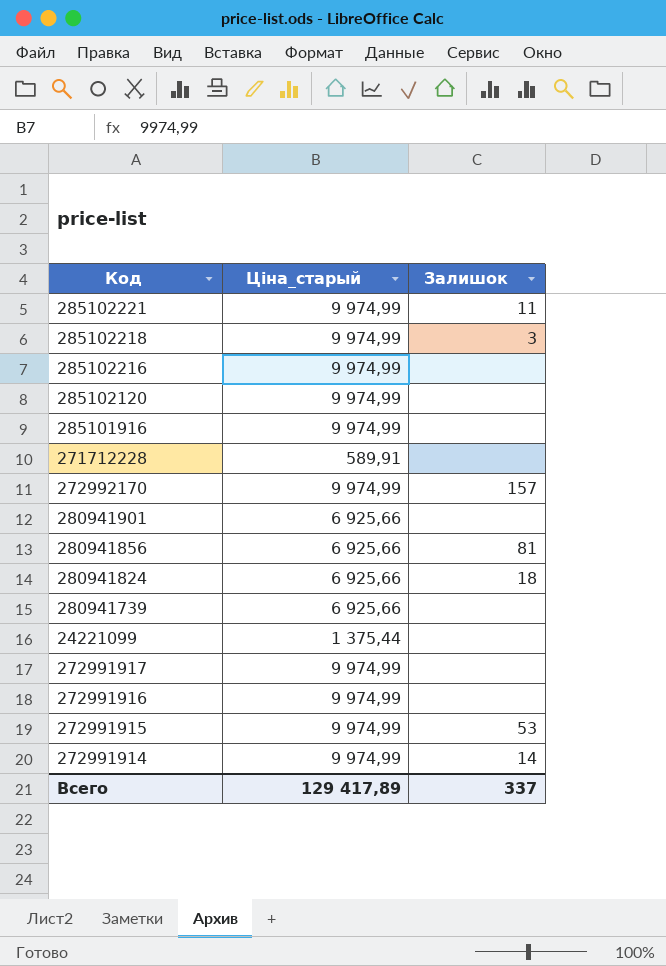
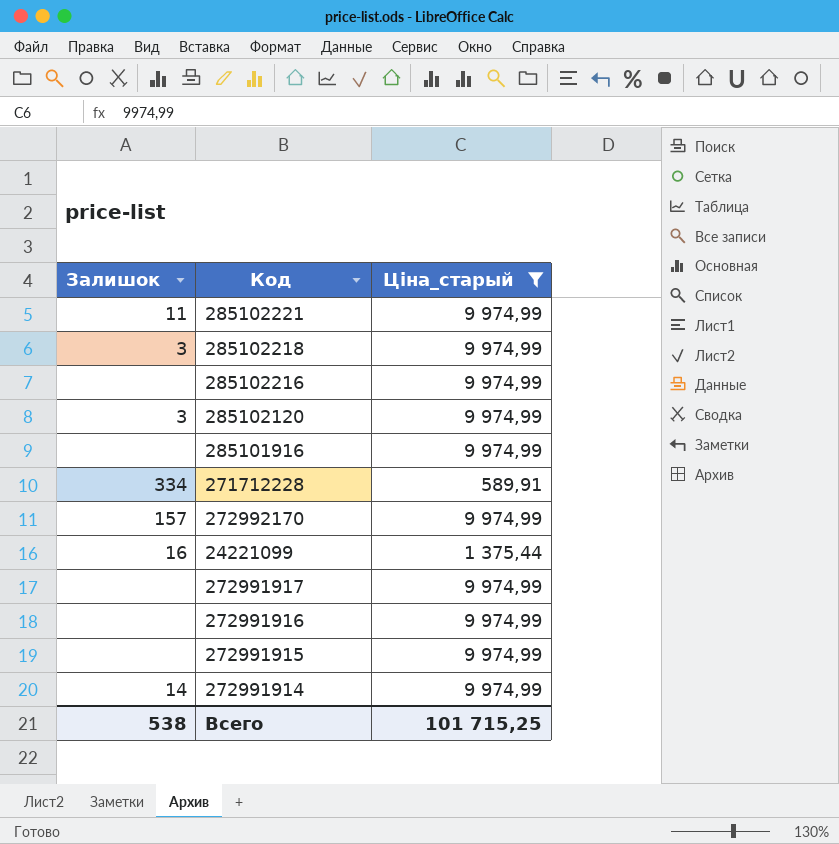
filter: none -> Ціна_старый != 6 925,66
column Залишок | position: 3 -> 1
285102120 | Залишок: none -> 3
271712228 | Залишок: none -> 334
24221099 | Залишок: none -> 16
272991915 | Залишок: 53 -> none
Всего | Залишок: 337 -> 538
Всего | Ціна_старый: 129 417,89 -> 101 715,25

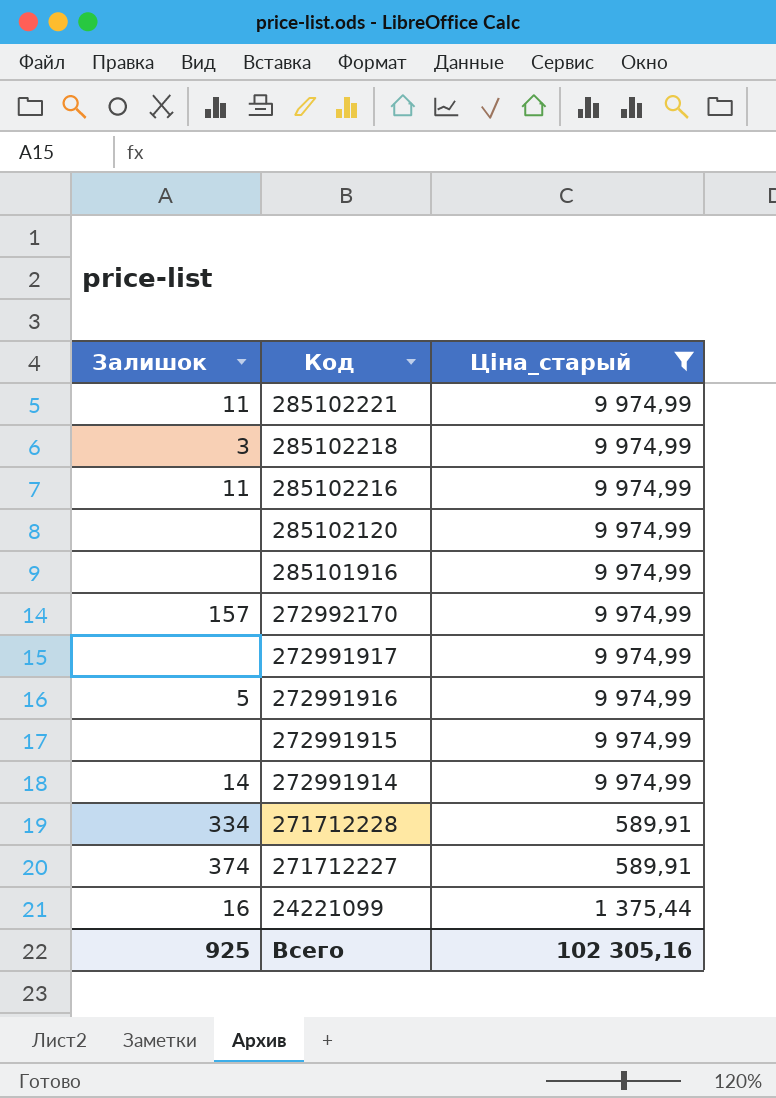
row order: none -> Код descending
285102216 | Залишок: none -> 11
285102120 | Залишок: 3 -> none
272991916 | Залишок: none -> 5
row 271712227: none -> 374 | 589,91
Всего | Залишок: 538 -> 925
Всего | Ціна_старый: 101 715,25 -> 102 305,16

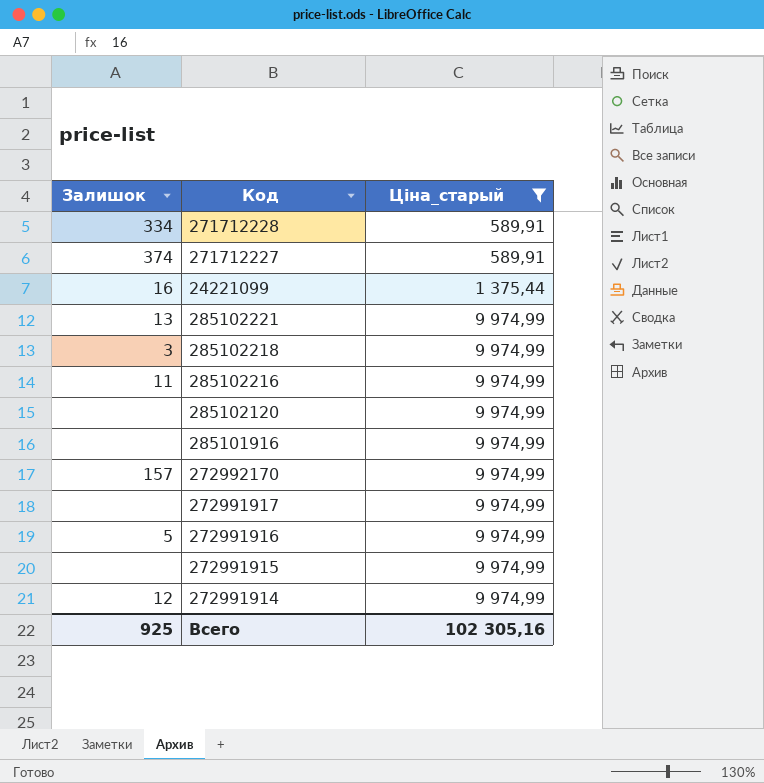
row order: Код descending -> Ціна_старый ascending
285102221 | Залишок: 11 -> 13
272991914 | Залишок: 14 -> 12

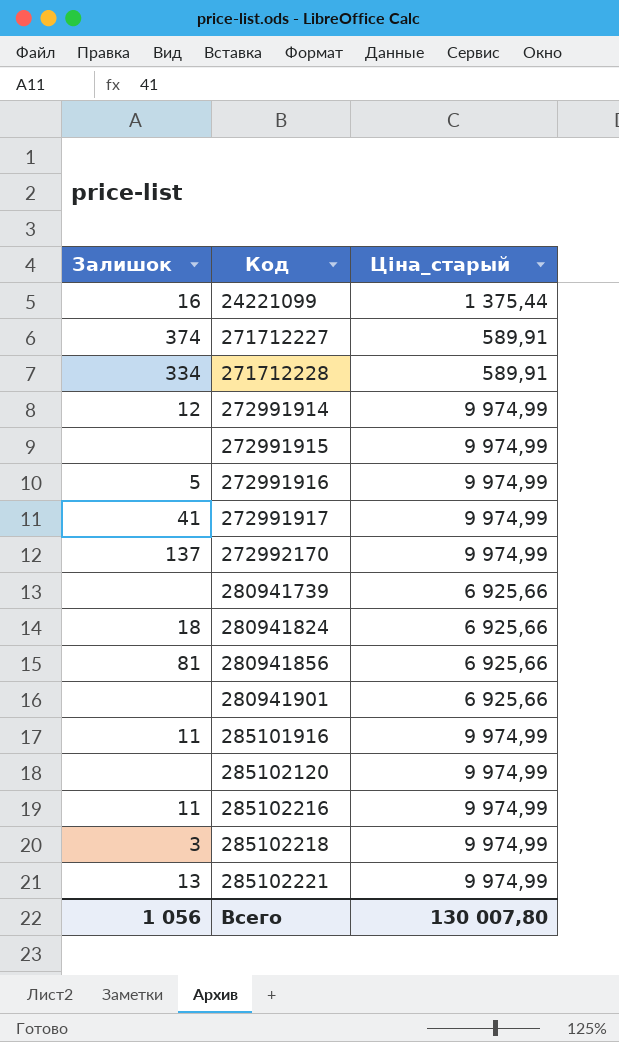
filter: Ціна_старый != 6 925,66 -> none
row order: Ціна_старый ascending -> Код ascending
272991917 | Залишок: none -> 41
272992170 | Залишок: 157 -> 137
285101916 | Залишок: none -> 11
Всего | Залишок: 925 -> 1 056
Всего | Ціна_старый: 102 305,16 -> 130 007,80

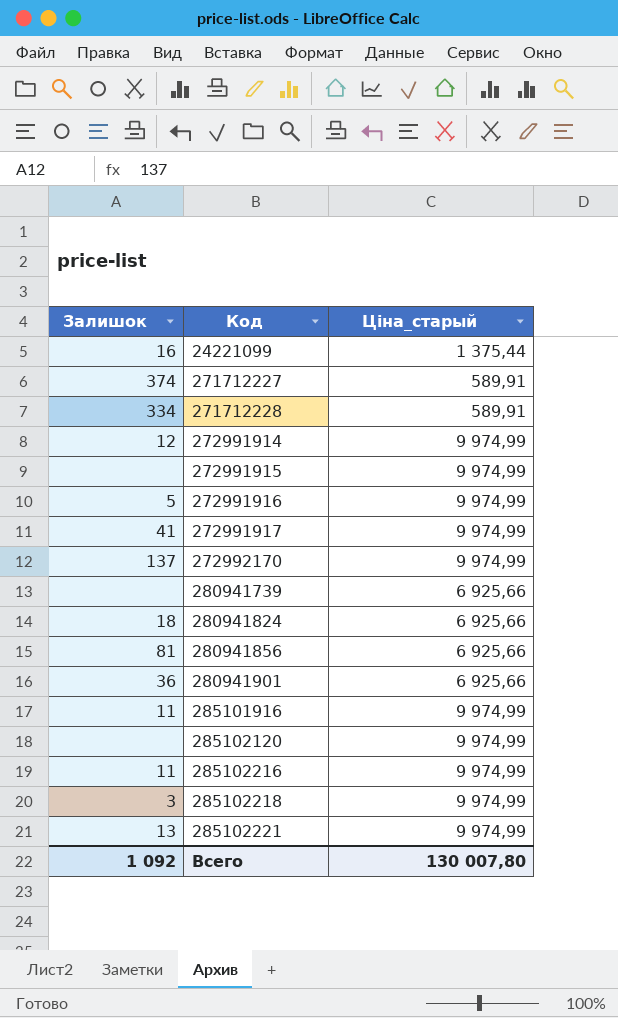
280941901 | Залишок: none -> 36
Всего | Залишок: 1 056 -> 1 092

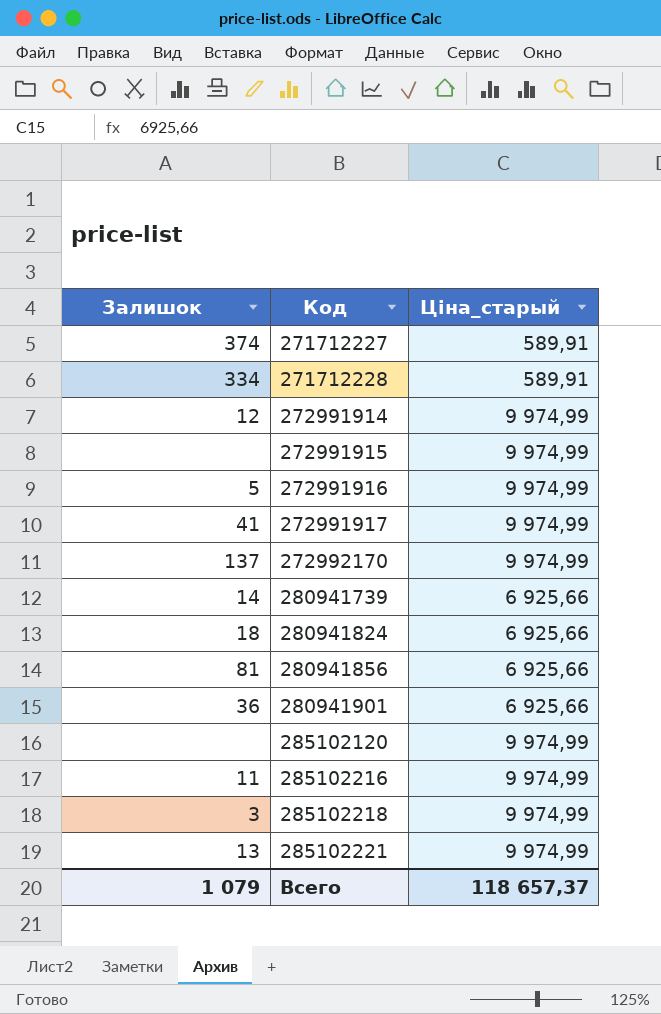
row 24221099: 16 | 1 375,44 -> none
row 285101916: 11 | 9 974,99 -> none
280941739 | Залишок: none -> 14
Всего | Залишок: 1 092 -> 1 079
Всего | Ціна_старый: 130 007,80 -> 118 657,37

